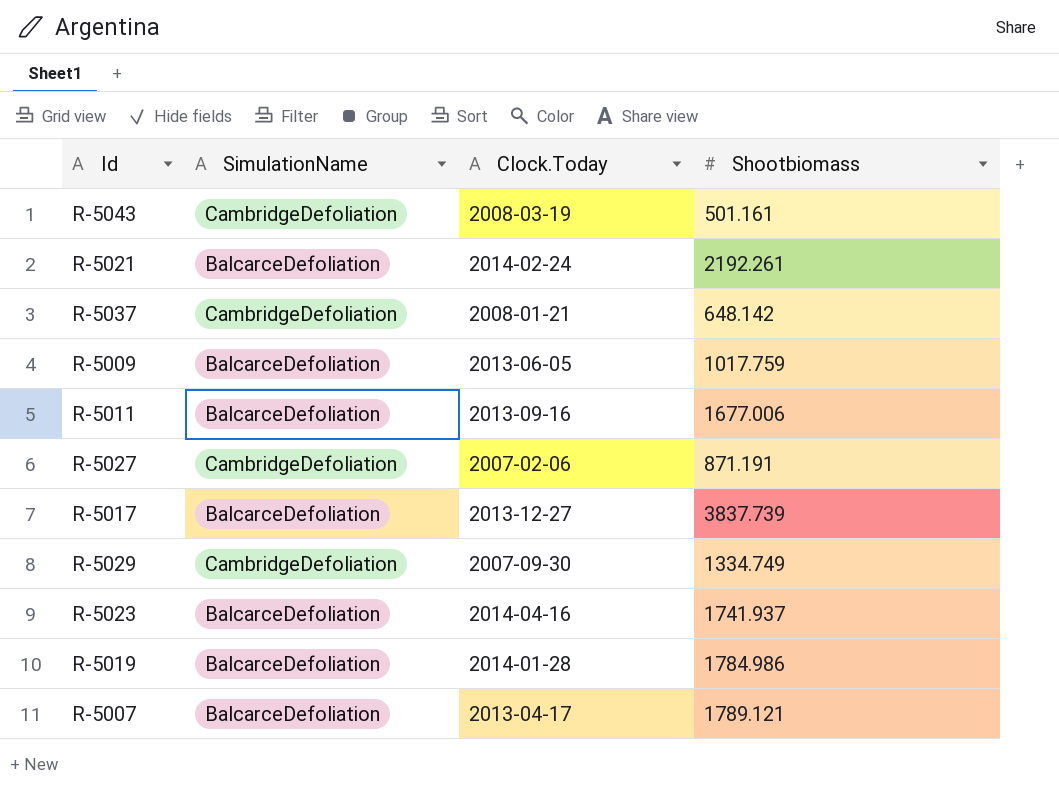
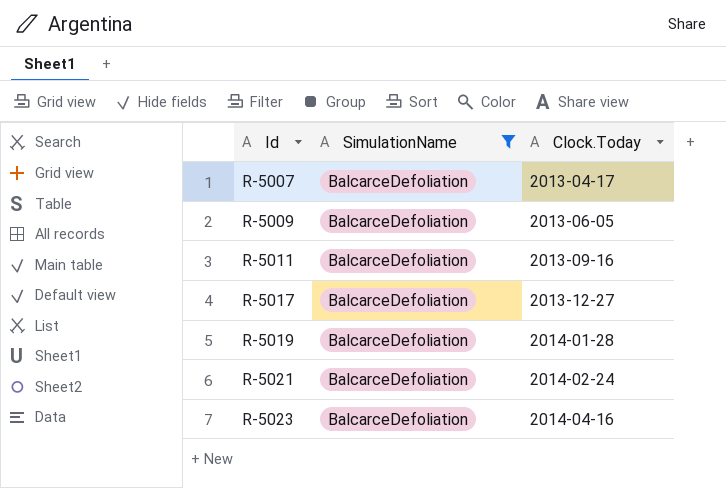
filter: none -> SimulationName = BalcarceDefoliation
row order: none -> Id ascending
column Shootbiomass | position: 4 -> none

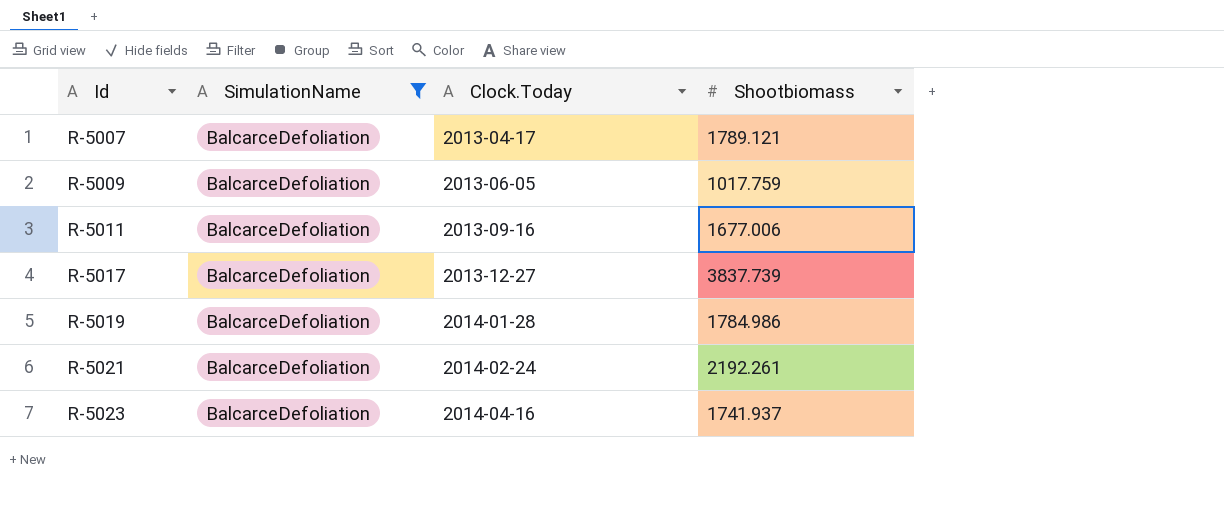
column Shootbiomass | position: none -> 4

